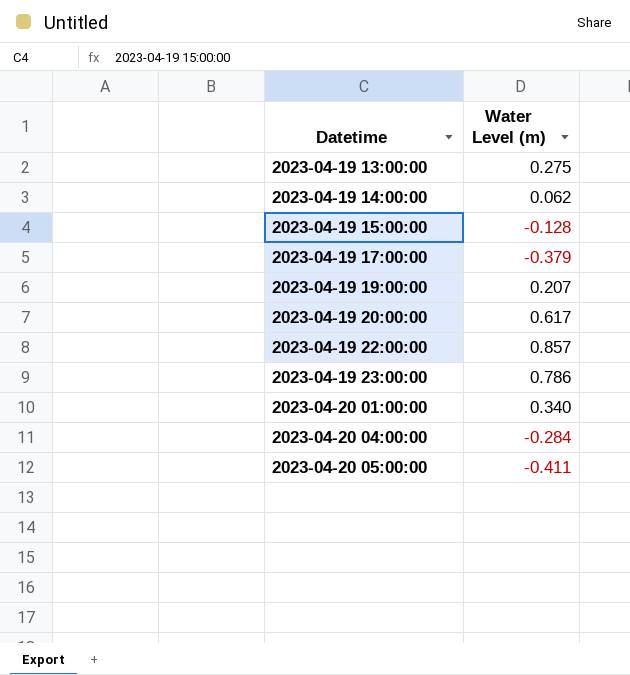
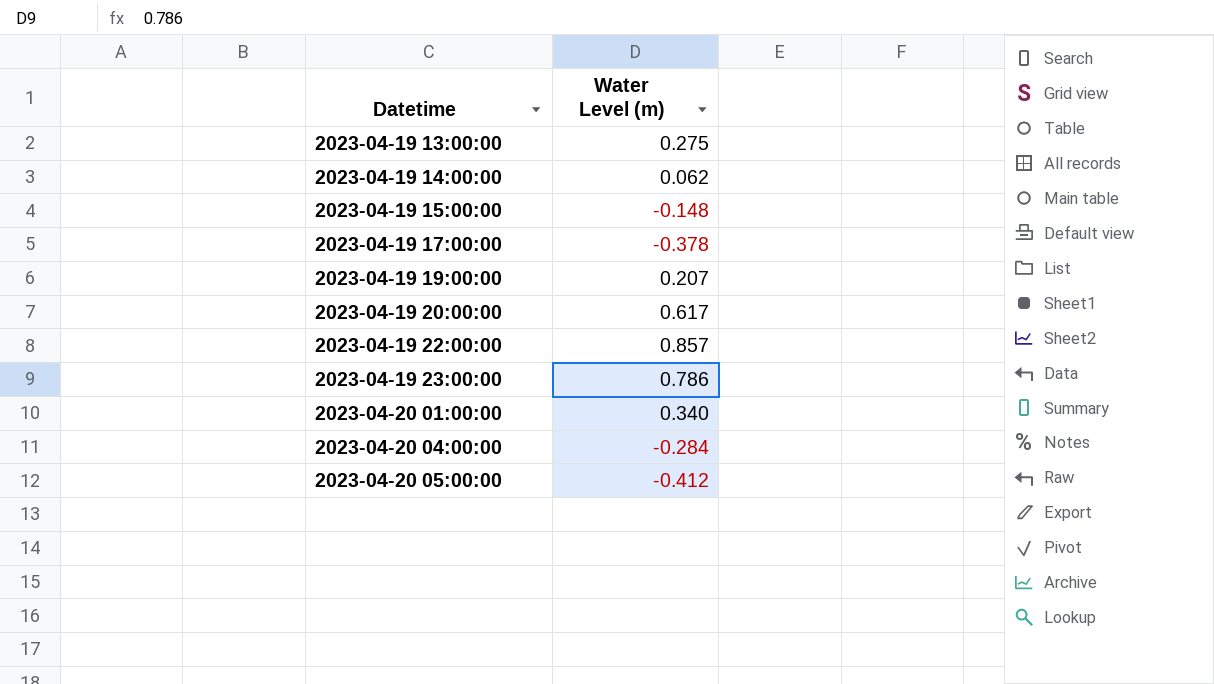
2023-04-19 15:00:00 | Water Level (m): -0.128 -> -0.148
2023-04-19 17:00:00 | Water Level (m): -0.379 -> -0.378
2023-04-20 05:00:00 | Water Level (m): -0.411 -> -0.412

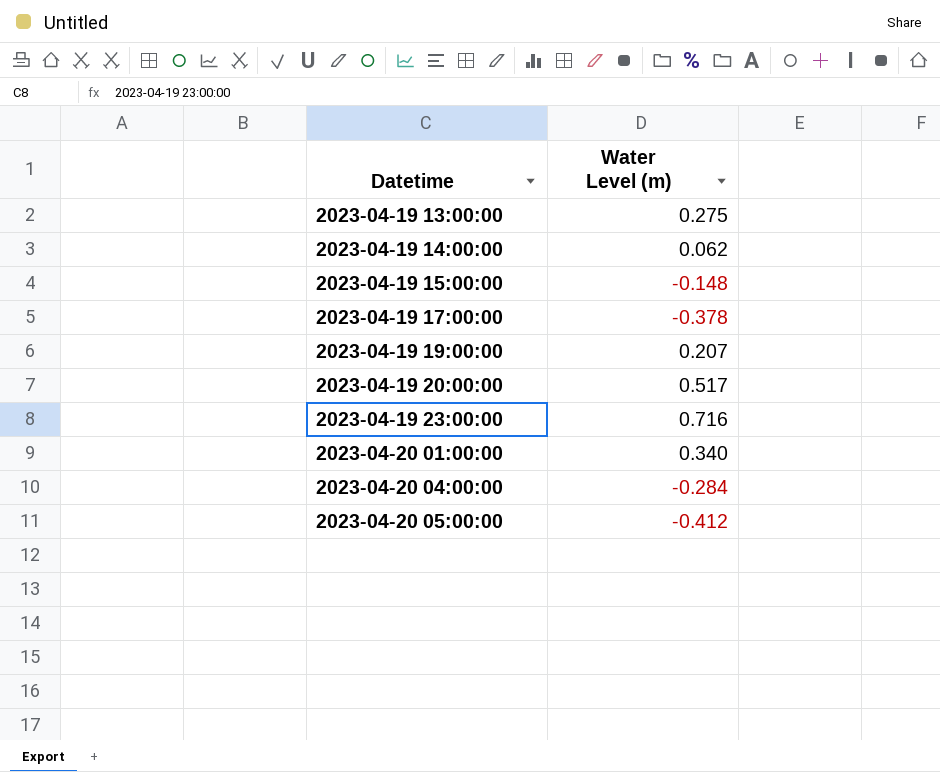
row 2023-04-19 22:00:00: 0.857 -> none
2023-04-19 20:00:00 | Water Level (m): 0.617 -> 0.517
2023-04-19 23:00:00 | Water Level (m): 0.786 -> 0.716

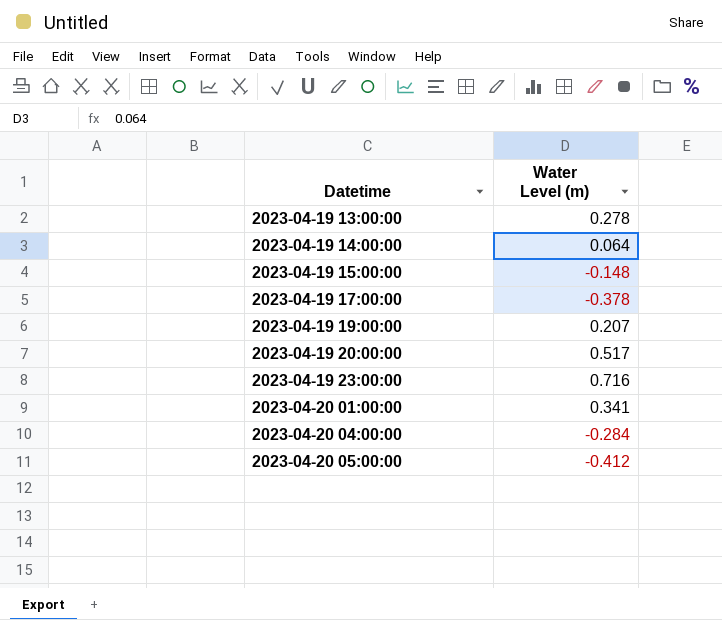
2023-04-19 13:00:00 | Water Level (m): 0.275 -> 0.278
2023-04-19 14:00:00 | Water Level (m): 0.062 -> 0.064
2023-04-20 01:00:00 | Water Level (m): 0.340 -> 0.341

